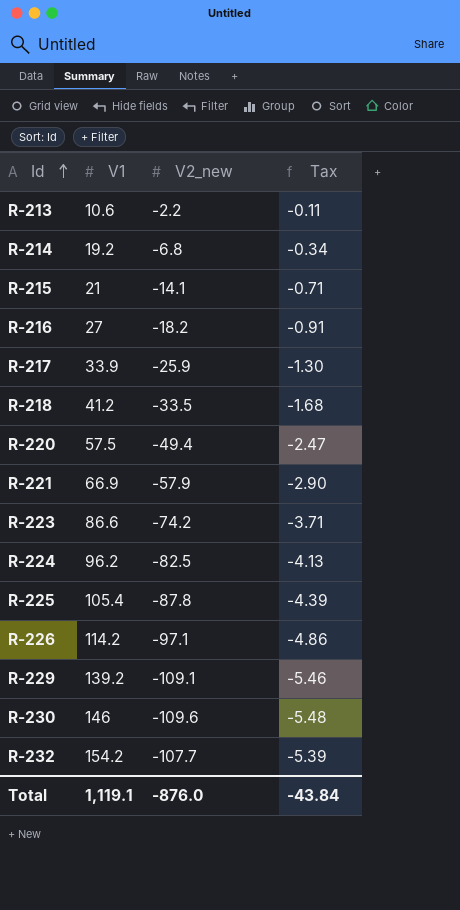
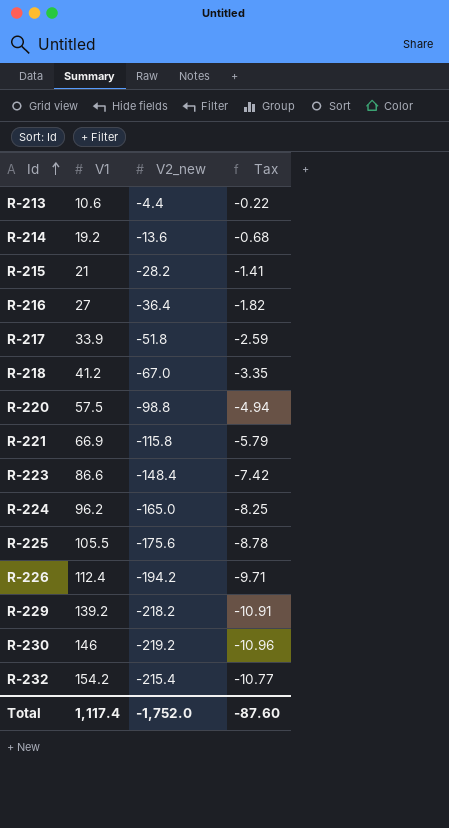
R-213 | V2_new: -2.2 -> -4.4
R-213 | Tax: -0.11 -> -0.22
R-214 | V2_new: -6.8 -> -13.6
R-214 | Tax: -0.34 -> -0.68
R-215 | V2_new: -14.1 -> -28.2
R-215 | Tax: -0.71 -> -1.41
R-216 | V2_new: -18.2 -> -36.4
R-216 | Tax: -0.91 -> -1.82
R-217 | V2_new: -25.9 -> -51.8
R-217 | Tax: -1.30 -> -2.59
R-218 | V2_new: -33.5 -> -67.0
R-218 | Tax: -1.68 -> -3.35
R-220 | V2_new: -49.4 -> -98.8
R-220 | Tax: -2.47 -> -4.94
R-221 | V2_new: -57.9 -> -115.8
R-221 | Tax: -2.90 -> -5.79
R-223 | V2_new: -74.2 -> -148.4
R-223 | Tax: -3.71 -> -7.42
R-224 | V2_new: -82.5 -> -165.0
R-224 | Tax: -4.13 -> -8.25
R-225 | V1: 105.4 -> 105.5
R-225 | V2_new: -87.8 -> -175.6
R-225 | Tax: -4.39 -> -8.78
R-226 | V1: 114.2 -> 112.4
R-226 | V2_new: -97.1 -> -194.2
R-226 | Tax: -4.86 -> -9.71
R-229 | V2_new: -109.1 -> -218.2
R-229 | Tax: -5.46 -> -10.91
R-230 | V2_new: -109.6 -> -219.2
R-230 | Tax: -5.48 -> -10.96
R-232 | V2_new: -107.7 -> -215.4
R-232 | Tax: -5.39 -> -10.77
Total | V1: 1,119.1 -> 1,117.4
Total | V2_new: -876.0 -> -1,752.0
Total | Tax: -43.84 -> -87.60

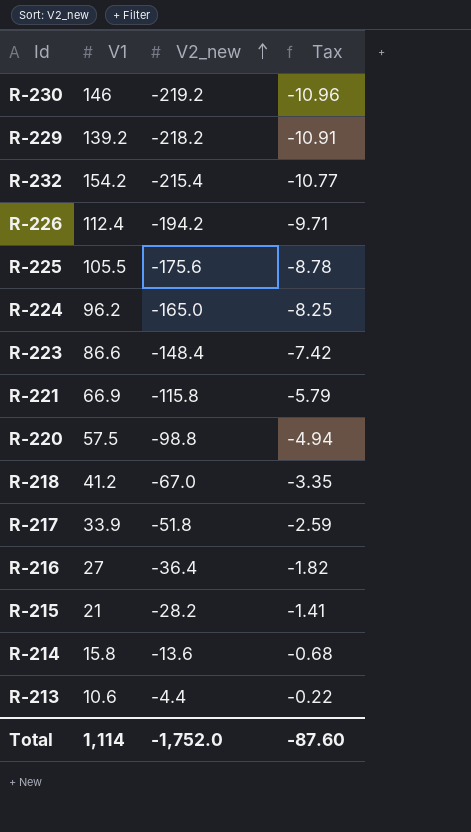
row order: Id ascending -> V2_new ascending
R-214 | V1: 19.2 -> 15.8
Total | V1: 1,117.4 -> 1,114

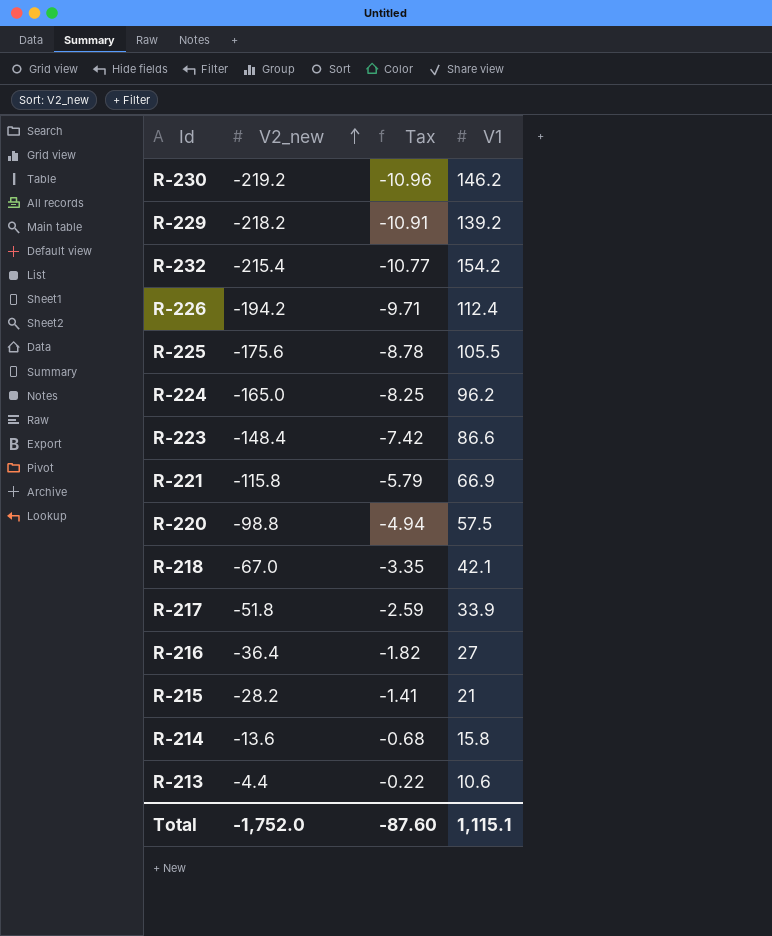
column V1 | position: 2 -> 4
R-230 | V1: 146 -> 146.2
R-218 | V1: 41.2 -> 42.1
Total | V1: 1,114 -> 1,115.1

